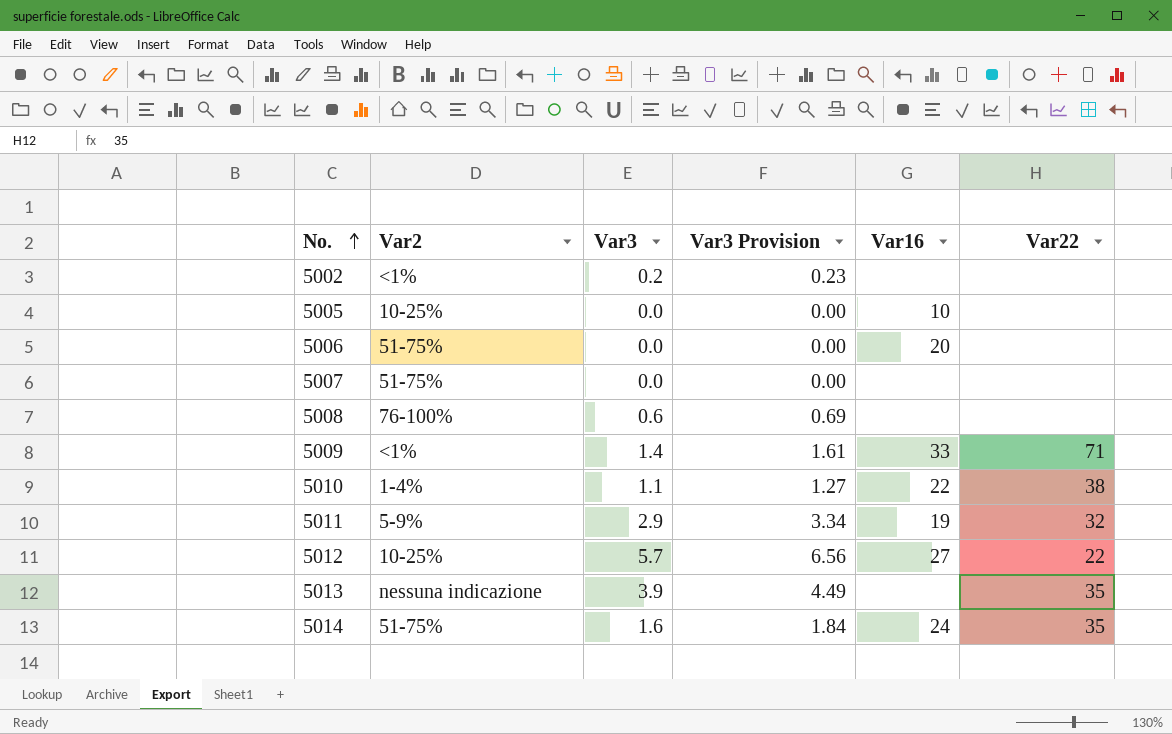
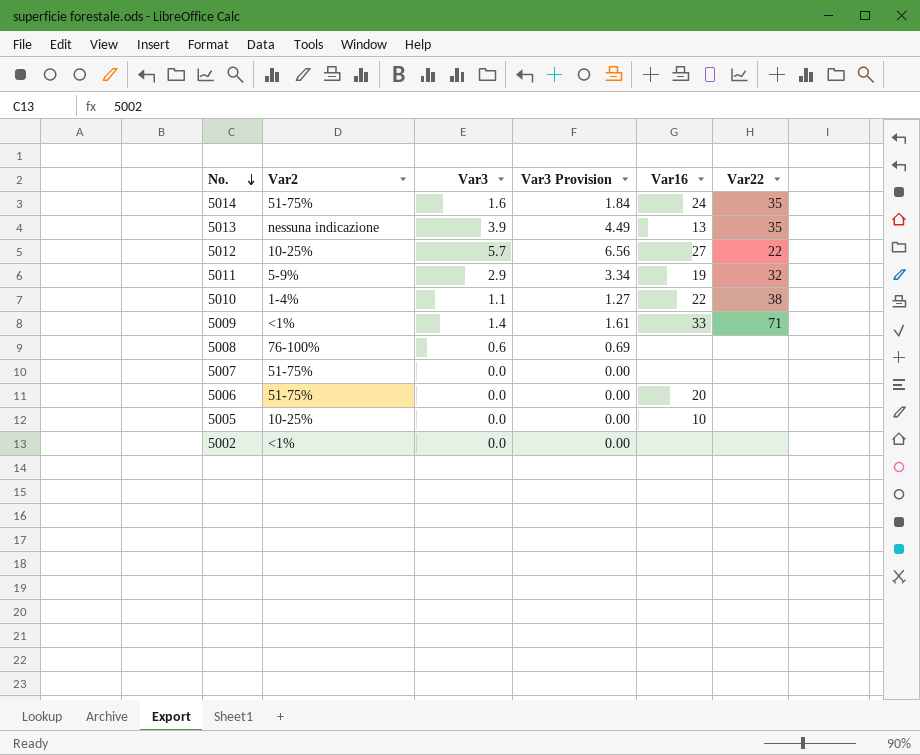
row order: No. ascending -> No. descending
5013 | Var16: none -> 13
5002 | Var3: 0.2 -> 0.0
5002 | Var3 Provision: 0.23 -> 0.00

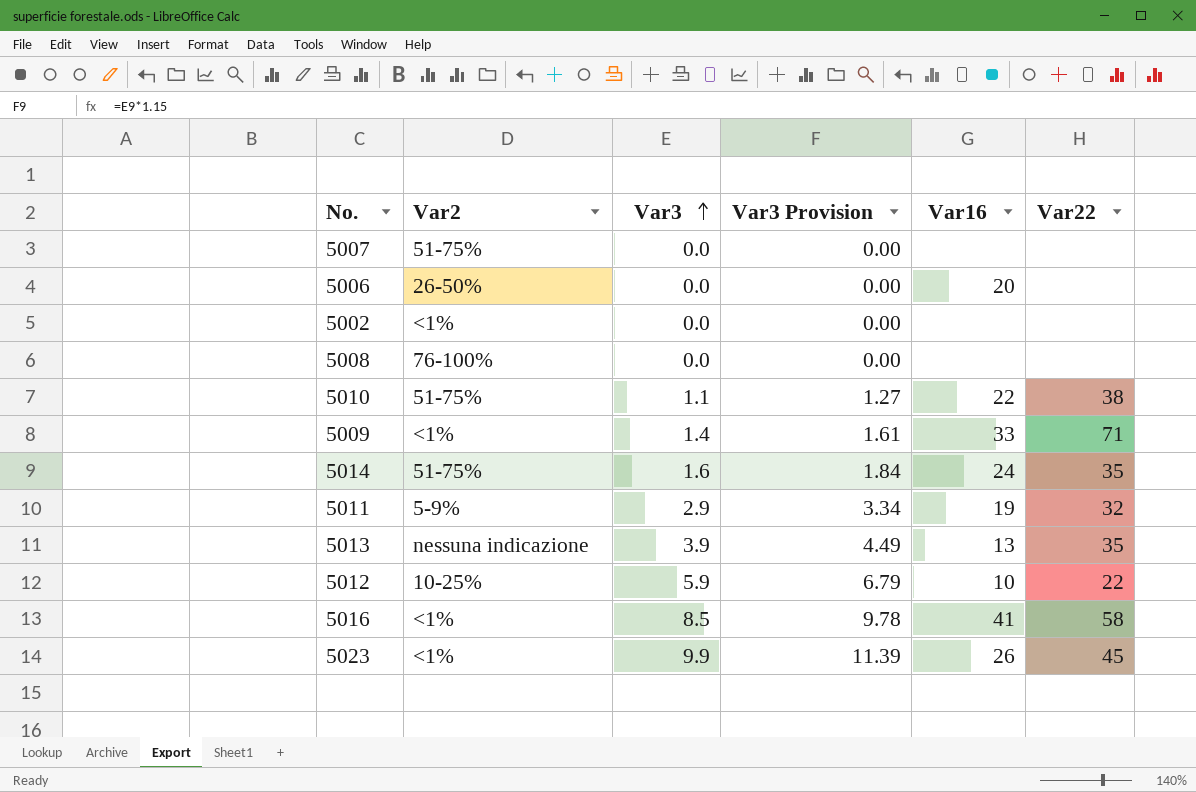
row order: No. descending -> Var3 ascending
row 5005: 10-25% | 0.0 | 0.00 | 10 | none -> none
5006 | Var2: 51-75% -> 26-50%
5008 | Var3: 0.6 -> 0.0
5008 | Var3 Provision: 0.69 -> 0.00
5010 | Var2: 1-4% -> 51-75%
5012 | Var3: 5.7 -> 5.9
5012 | Var3 Provision: 6.56 -> 6.79
5012 | Var16: 27 -> 10
row 5016: none -> <1% | 8.5 | 9.78 | 41 | 58
row 5023: none -> <1% | 9.9 | 11.39 | 26 | 45

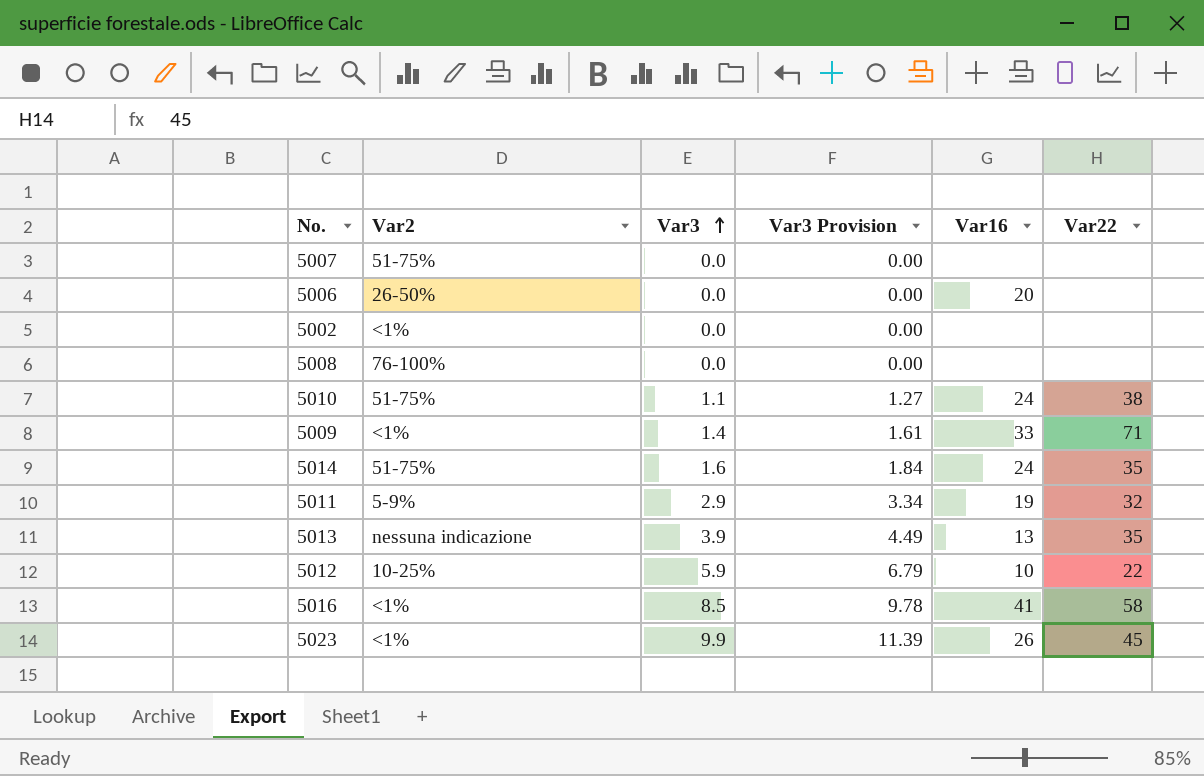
5010 | Var16: 22 -> 24

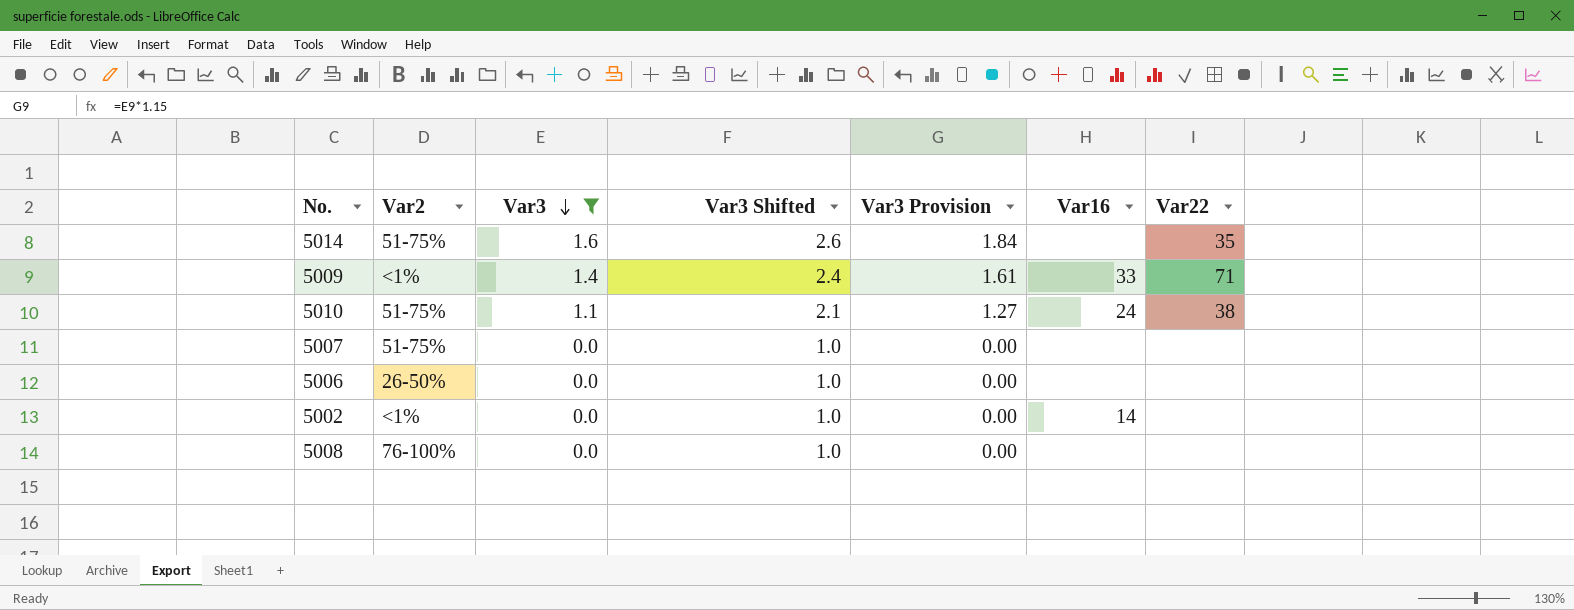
filter: none -> Var3 <= 1.6
row order: Var3 ascending -> Var3 descending
column Var3 Shifted | formula: none -> [Var3] + 1
5014 | Var16: 24 -> none
5006 | Var16: 20 -> none
5002 | Var16: none -> 14

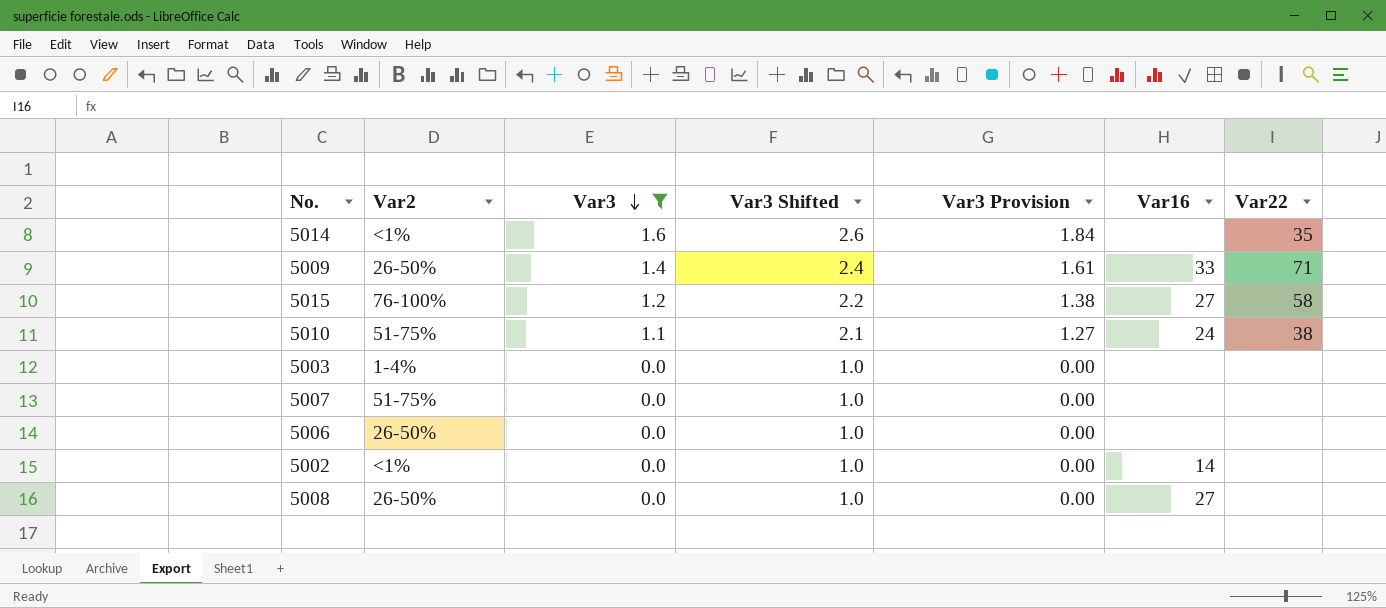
5014 | Var2: 51-75% -> <1%
5009 | Var2: <1% -> 26-50%
row 5015: none -> 76-100% | 1.2 | 2.2 | 1.38 | 27 | 58
row 5003: none -> 1-4% | 0.0 | 1.0 | 0.00 | none | none
5008 | Var2: 76-100% -> 26-50%
5008 | Var16: none -> 27

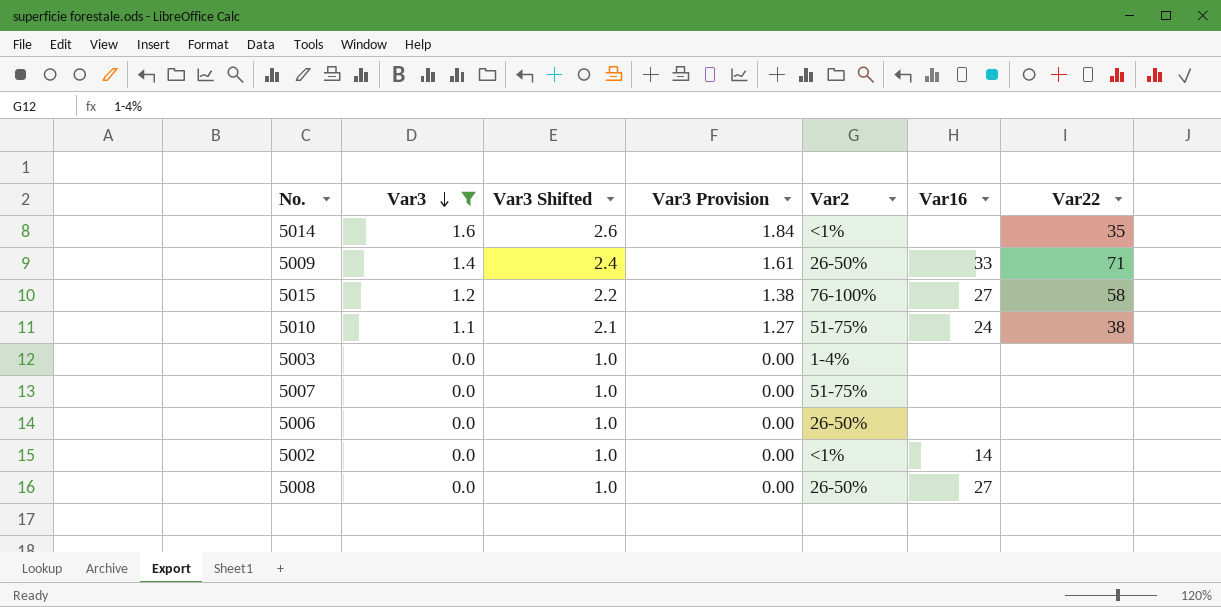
column Var2 | position: 2 -> 5

